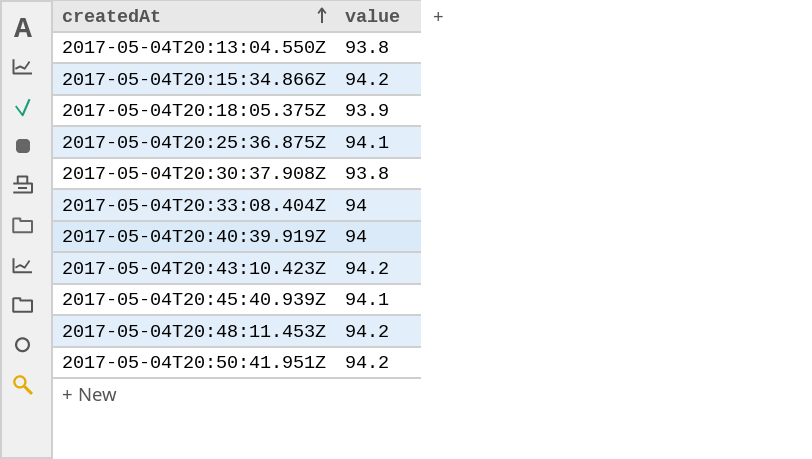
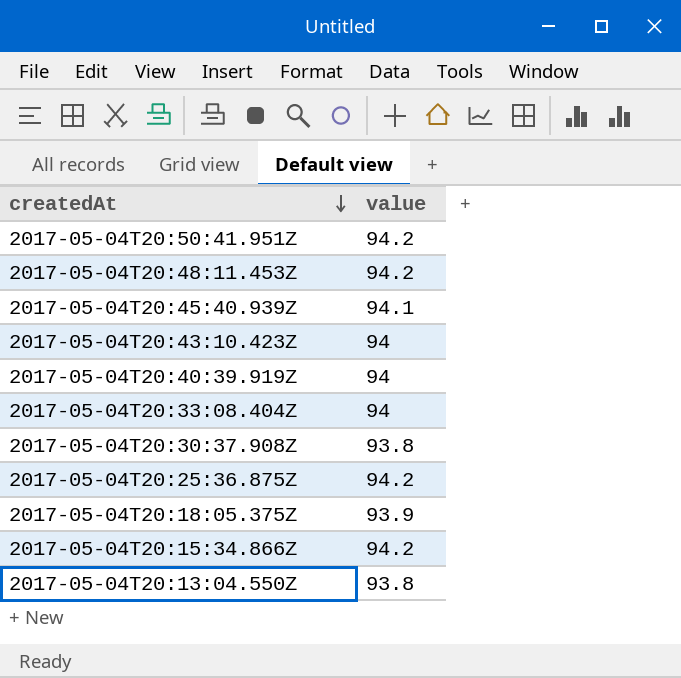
row order: createdAt ascending -> createdAt descending
2017-05-04T20:43:10.423Z | value: 94.2 -> 94
2017-05-04T20:25:36.875Z | value: 94.1 -> 94.2

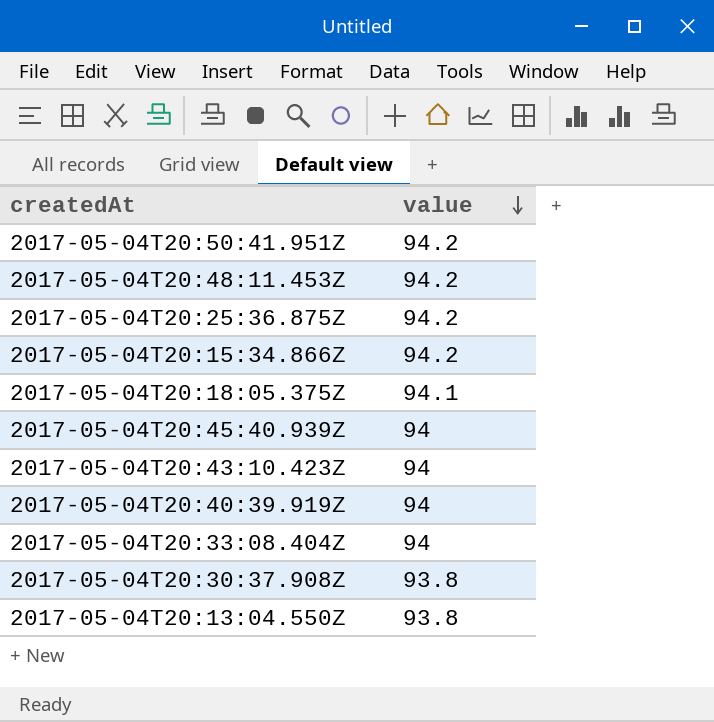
row order: createdAt descending -> value descending
2017-05-04T20:18:05.375Z | value: 93.9 -> 94.1
2017-05-04T20:45:40.939Z | value: 94.1 -> 94

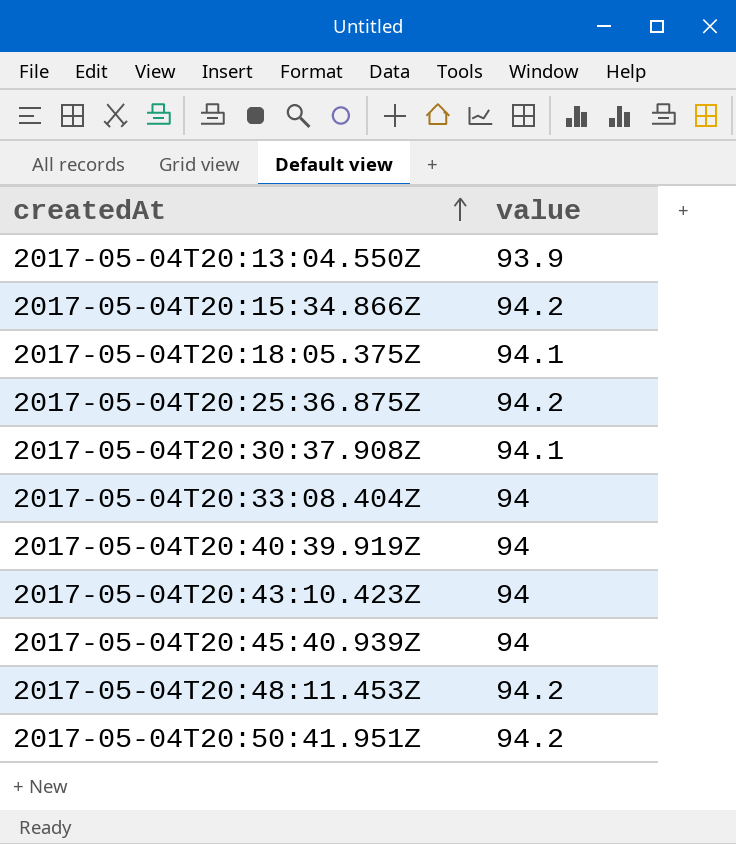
row order: value descending -> createdAt ascending
2017-05-04T20:13:04.550Z | value: 93.8 -> 93.9
2017-05-04T20:30:37.908Z | value: 93.8 -> 94.1

